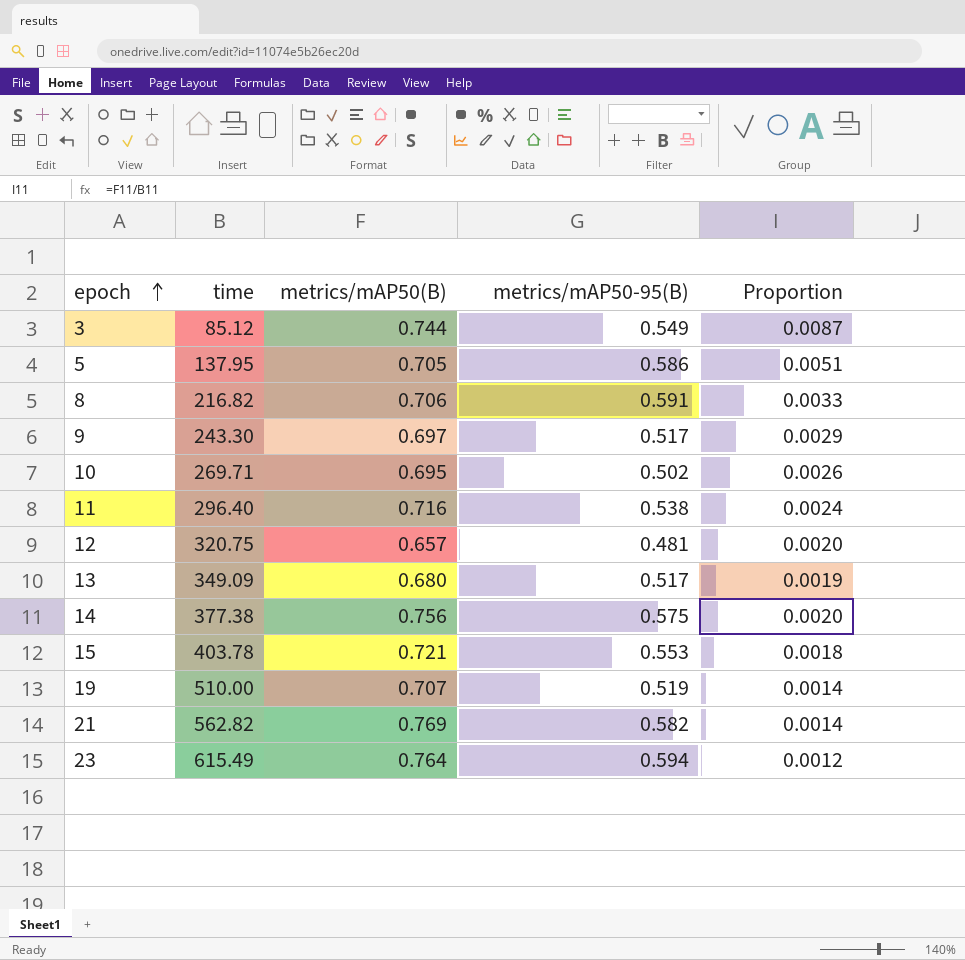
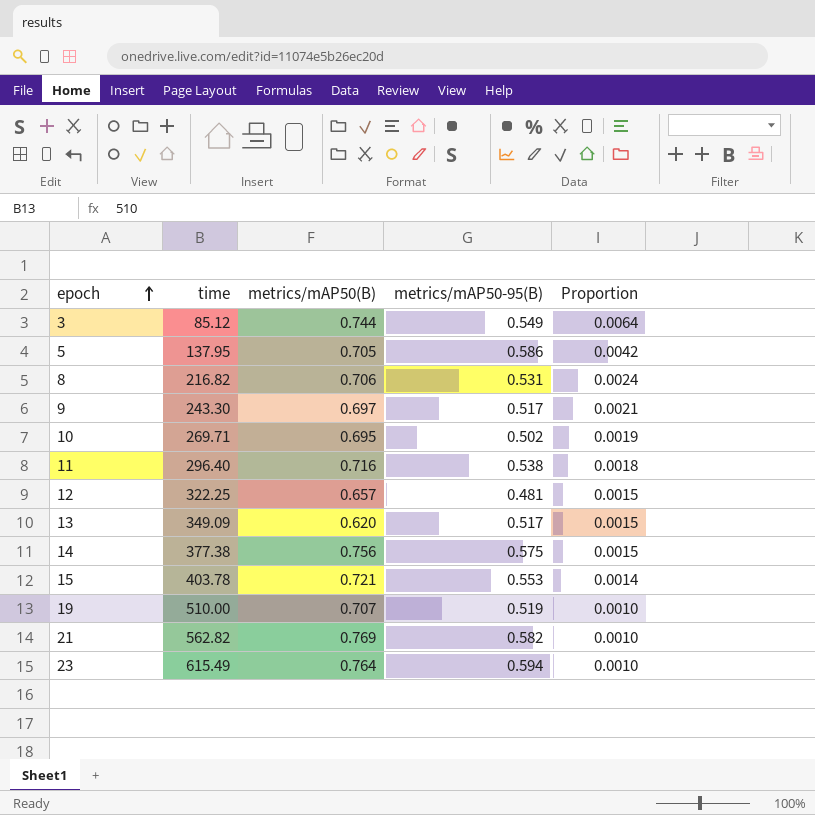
column Proportion | formula: [metrics/mAP50(B)] / [time] -> [metrics/mAP50-95(B)] / [time]
8 | metrics/mAP50-95(B): 0.591 -> 0.531
12 | time: 320.75 -> 322.25
13 | metrics/mAP50(B): 0.680 -> 0.620

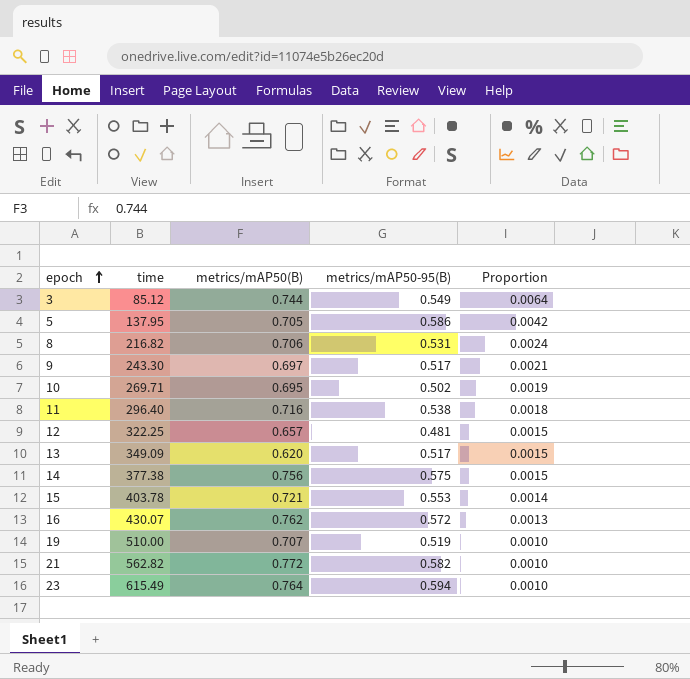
row 16: none -> 430.07 | 0.762 | 0.572 | 0.0013
21 | metrics/mAP50(B): 0.769 -> 0.772

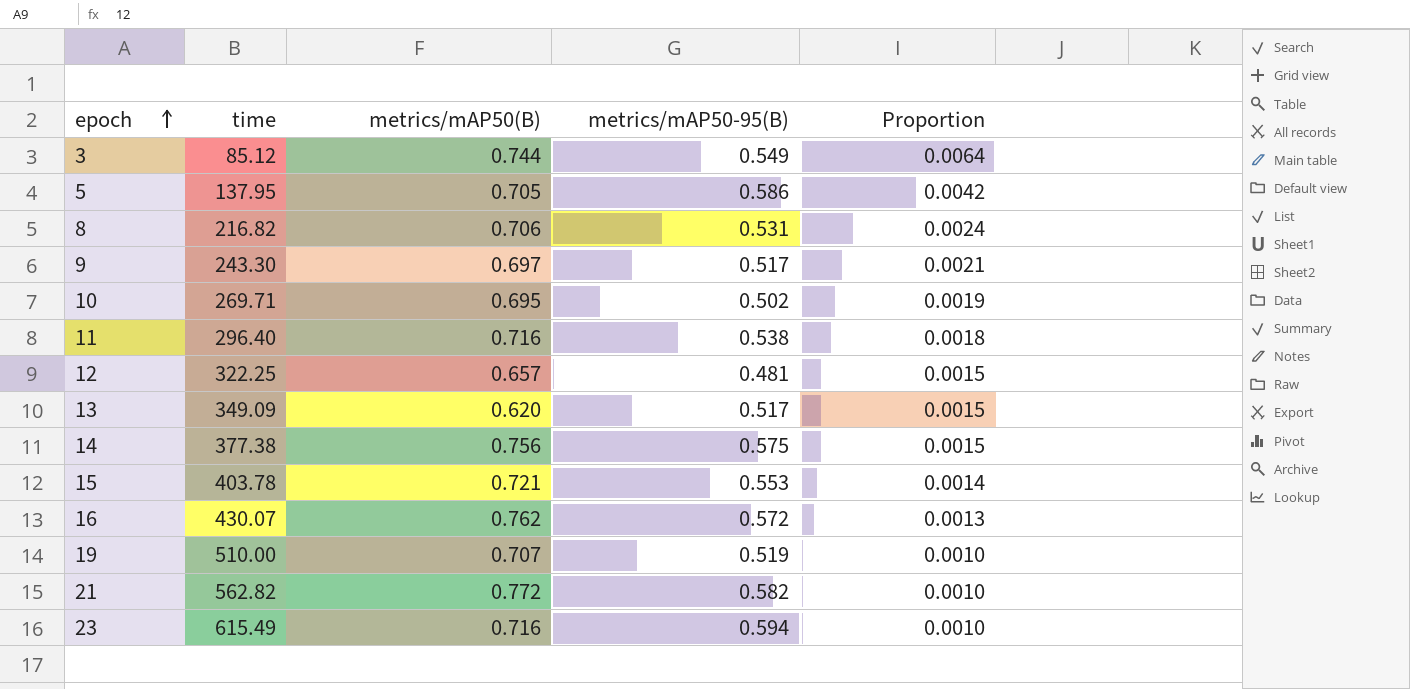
23 | metrics/mAP50(B): 0.764 -> 0.716

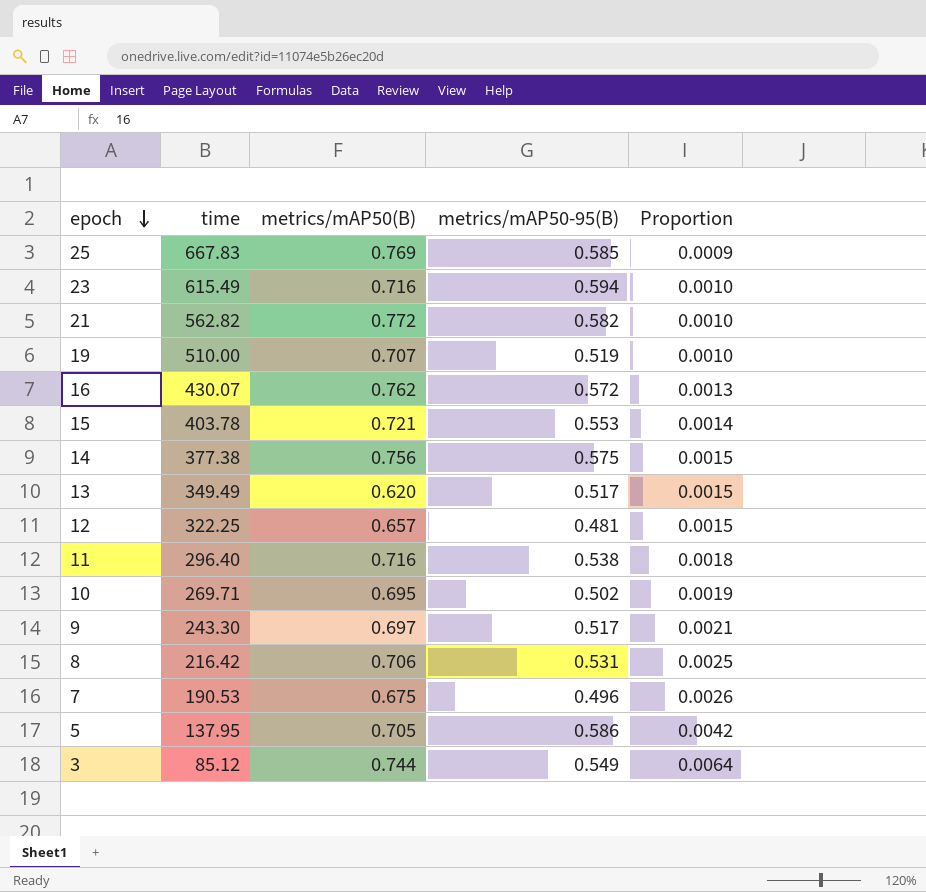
row order: epoch ascending -> epoch descending
row 25: none -> 667.83 | 0.769 | 0.585 | 0.0009
13 | time: 349.09 -> 349.49
8 | time: 216.82 -> 216.42
8 | Proportion: 0.0024 -> 0.0025
row 7: none -> 190.53 | 0.675 | 0.496 | 0.0026

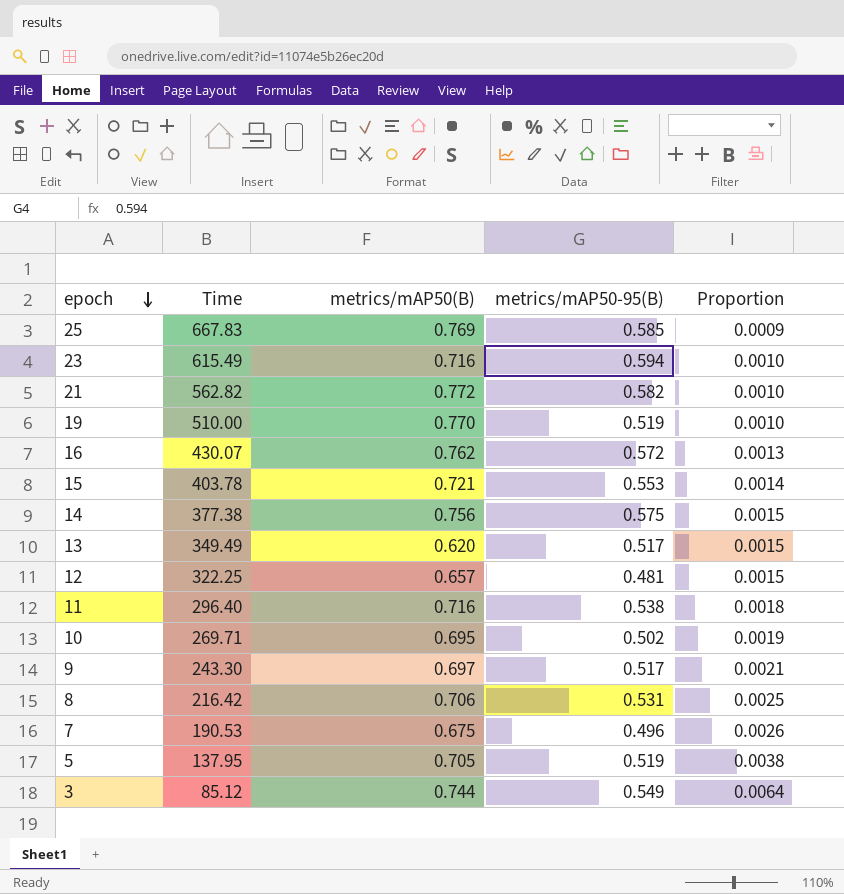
column name: time -> Time
19 | metrics/mAP50(B): 0.707 -> 0.770
5 | metrics/mAP50-95(B): 0.586 -> 0.519
5 | Proportion: 0.0042 -> 0.0038

